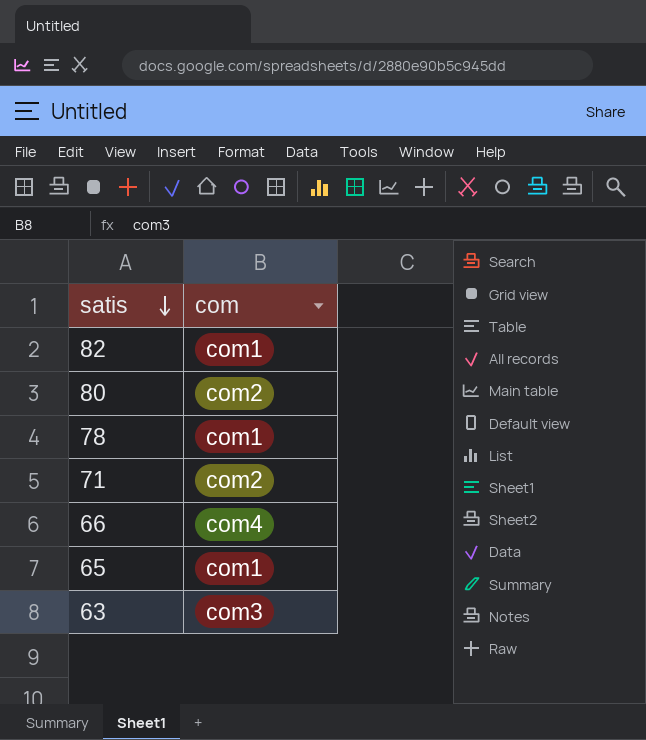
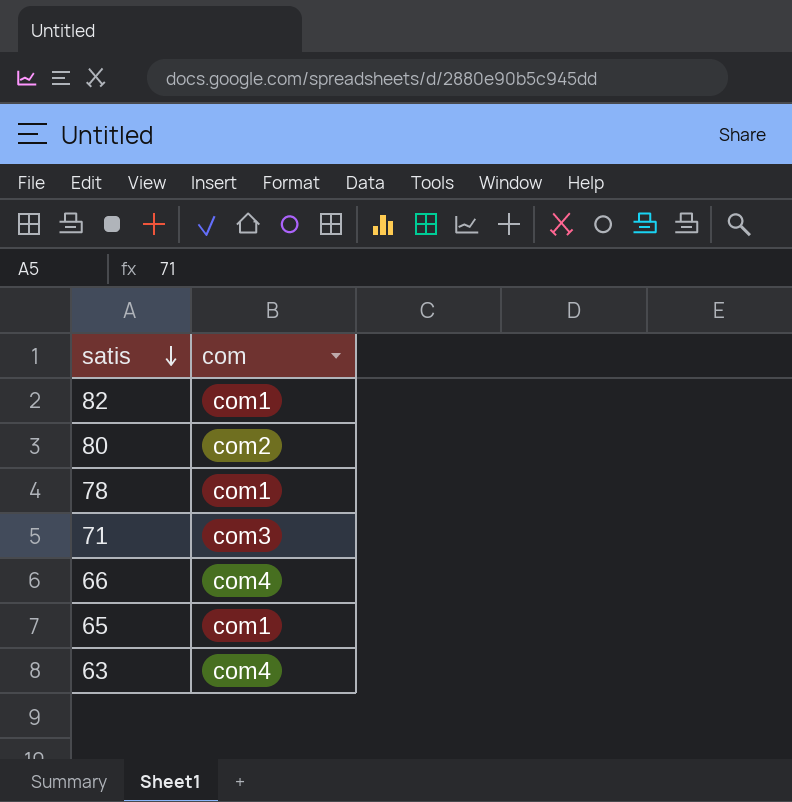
71 | com: com2 -> com3
63 | com: com3 -> com4

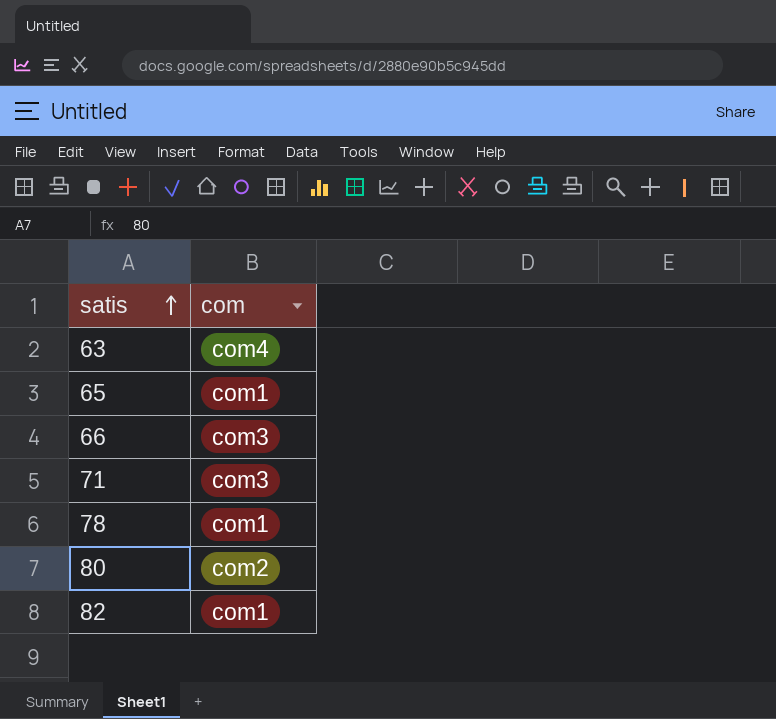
row order: satis descending -> satis ascending
66 | com: com4 -> com3

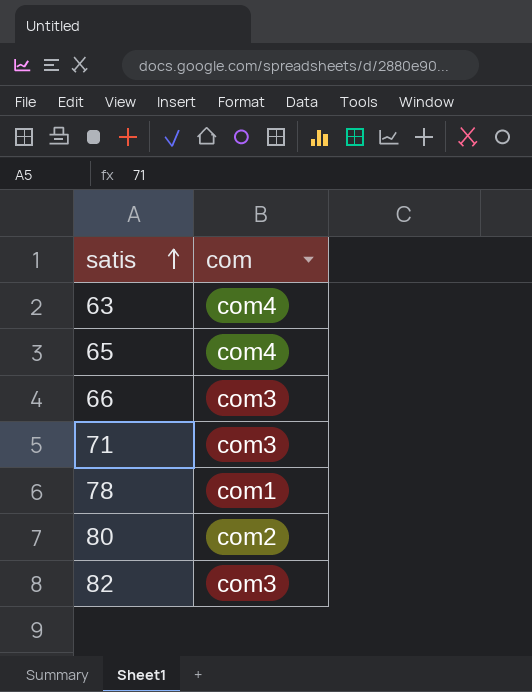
65 | com: com1 -> com4
82 | com: com1 -> com3

